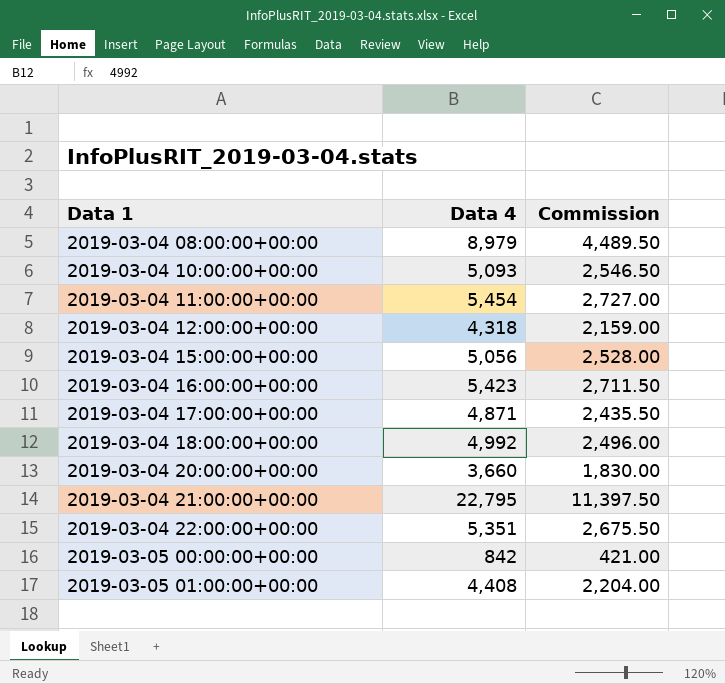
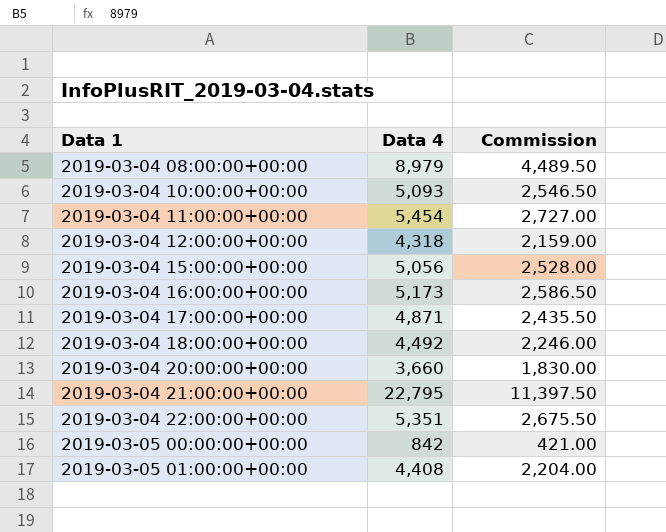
2019-03-04 16:00:00+00:00 | Data 4: 5,423 -> 5,173
2019-03-04 16:00:00+00:00 | Commission: 2,711.50 -> 2,586.50
2019-03-04 18:00:00+00:00 | Data 4: 4,992 -> 4,492
2019-03-04 18:00:00+00:00 | Commission: 2,496.00 -> 2,246.00

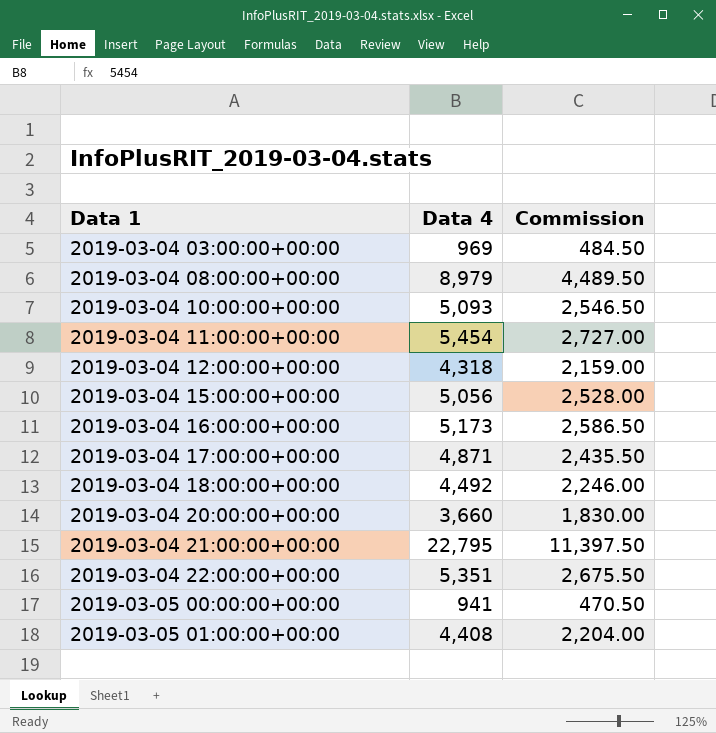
row 2019-03-04 03:00:00+00:00: none -> 969 | 484.50
2019-03-05 00:00:00+00:00 | Data 4: 842 -> 941
2019-03-05 00:00:00+00:00 | Commission: 421.00 -> 470.50

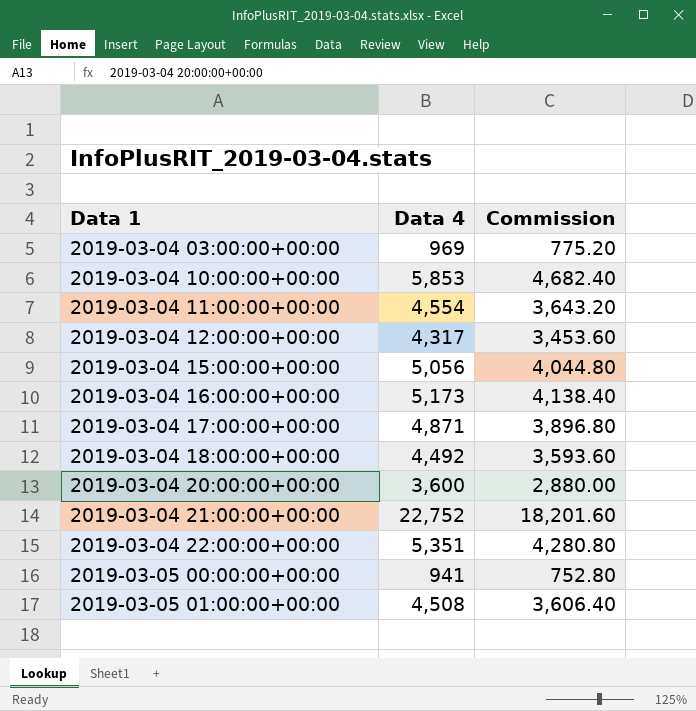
column Commission | formula: [Data 4] * 0.5 -> [Data 4] * 0.8
row 2019-03-04 08:00:00+00:00: 8,979 | 4,489.50 -> none
2019-03-04 10:00:00+00:00 | Data 4: 5,093 -> 5,853
2019-03-04 11:00:00+00:00 | Data 4: 5,454 -> 4,554
2019-03-04 12:00:00+00:00 | Data 4: 4,318 -> 4,317
2019-03-04 20:00:00+00:00 | Data 4: 3,660 -> 3,600
2019-03-04 21:00:00+00:00 | Data 4: 22,795 -> 22,752
2019-03-05 01:00:00+00:00 | Data 4: 4,408 -> 4,508

